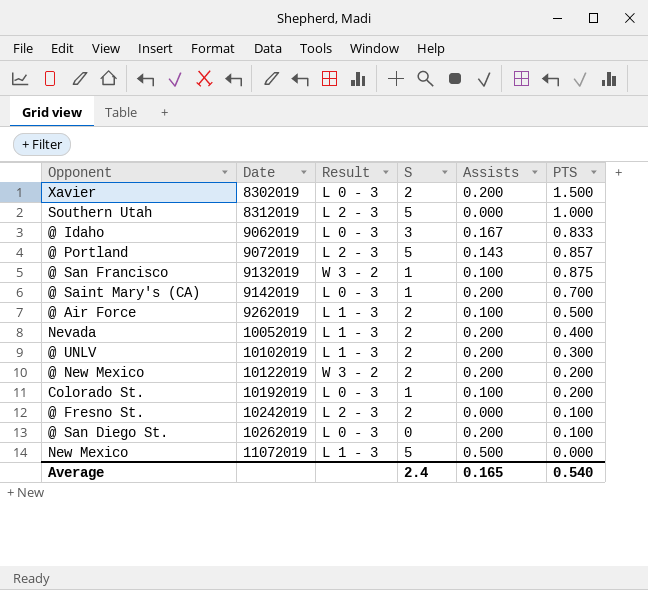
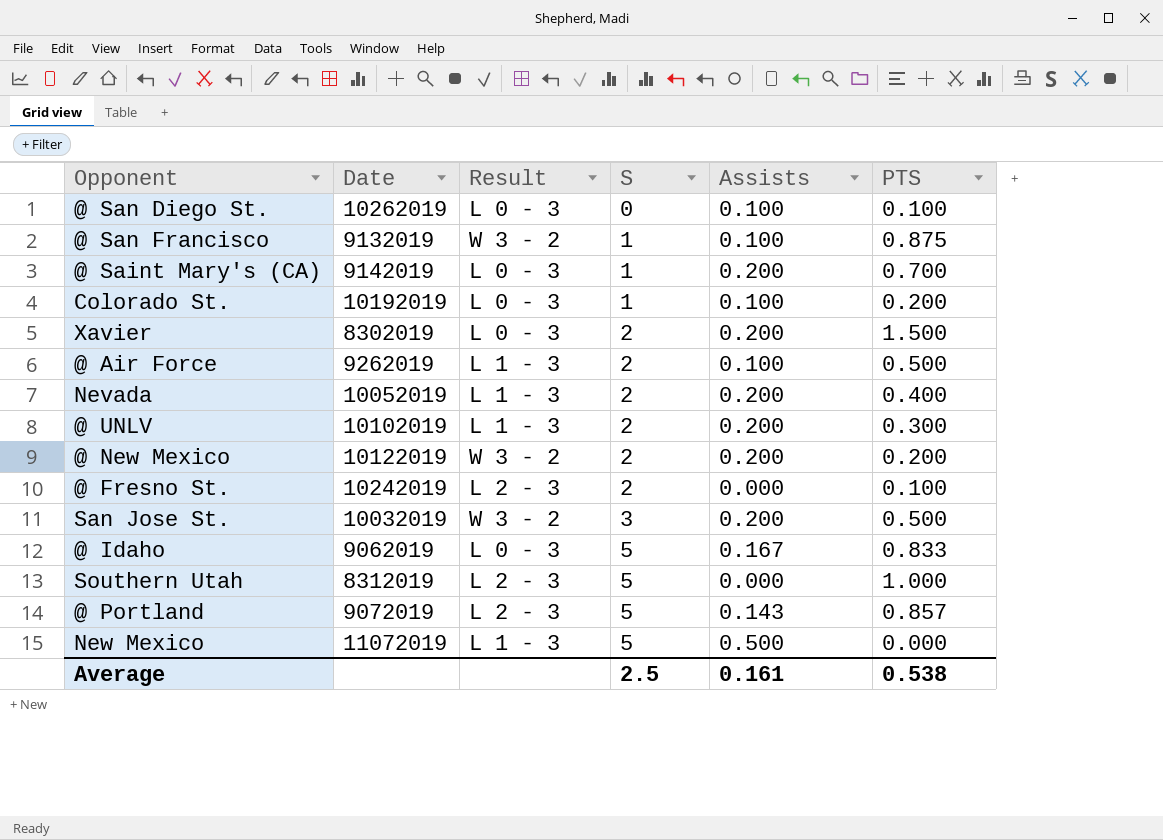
row order: Date ascending -> S ascending
@ San Diego St. | Assists: 0.200 -> 0.100
row San Jose St.: none -> 10032019 | W 3 - 2 | 3 | 0.200 | 0.500
@ Idaho | S: 3 -> 5
Average | S: 2.4 -> 2.5
Average | Assists: 0.165 -> 0.161
Average | PTS: 0.540 -> 0.538

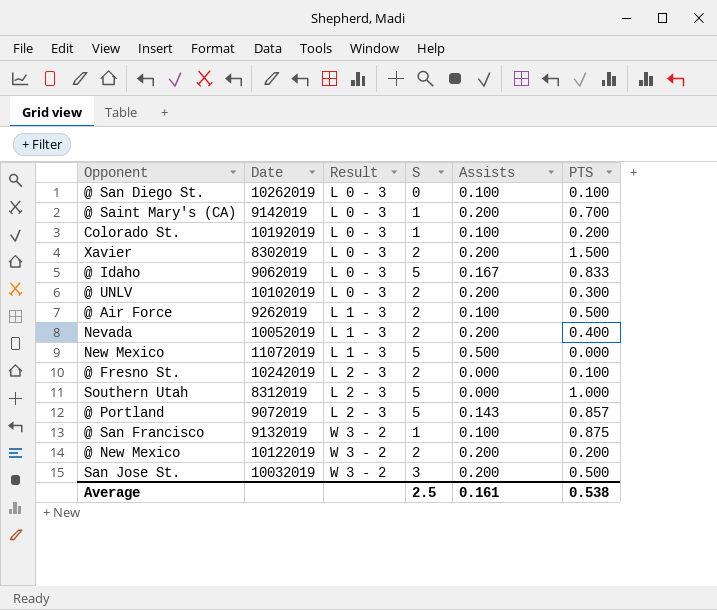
row order: S ascending -> Result ascending
@ UNLV | Result: L 1 - 3 -> L 0 - 3

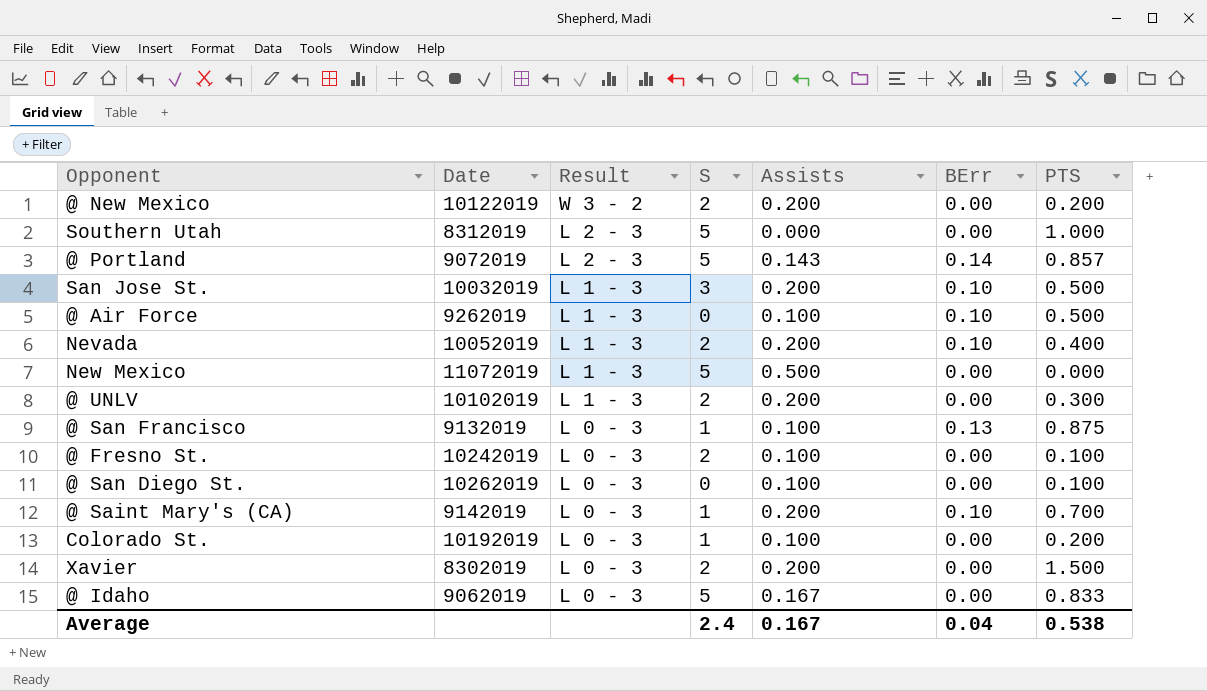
row order: Result ascending -> Result descending
column BErr | position: none -> 6
San Jose St. | Result: W 3 - 2 -> L 1 - 3
@ Air Force | S: 2 -> 0
@ UNLV | Result: L 0 - 3 -> L 1 - 3
@ San Francisco | Result: W 3 - 2 -> L 0 - 3
@ Fresno St. | Result: L 2 - 3 -> L 0 - 3
@ Fresno St. | Assists: 0.000 -> 0.100
Average | S: 2.5 -> 2.4
Average | Assists: 0.161 -> 0.167

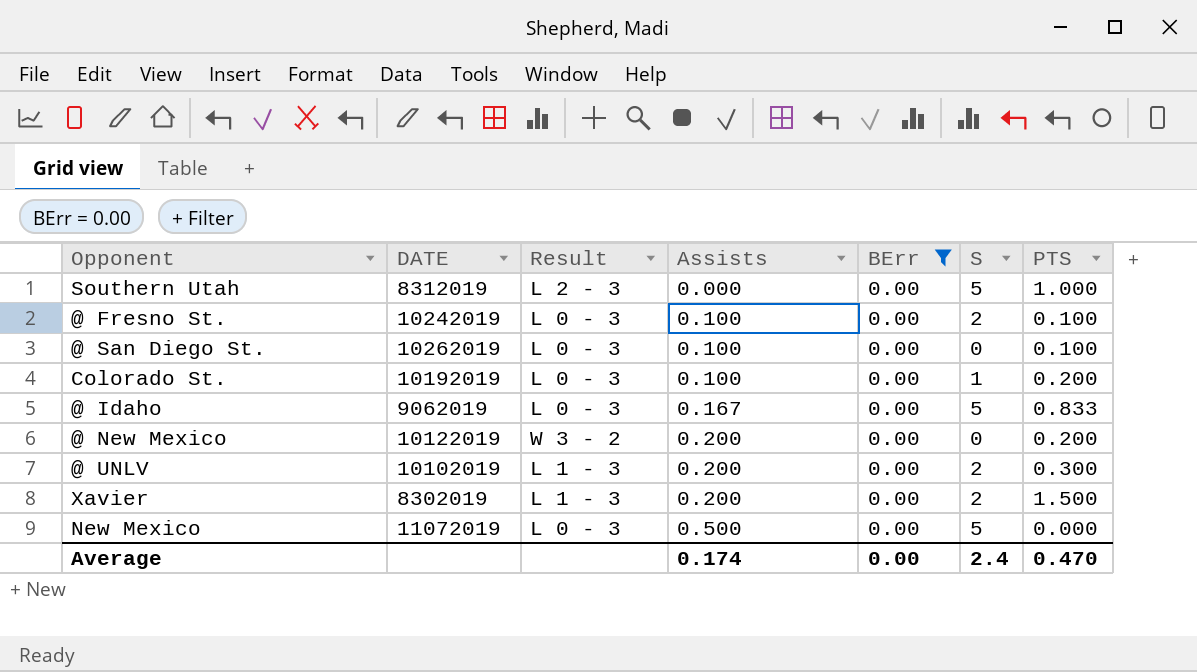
filter: none -> BErr = 0.00
row order: Result descending -> Assists ascending
column name: Date -> DATE
column S | position: 4 -> 6
@ New Mexico | S: 2 -> 0
Xavier | Result: L 0 - 3 -> L 1 - 3
New Mexico | Result: L 1 - 3 -> L 0 - 3
Average | Assists: 0.167 -> 0.174
Average | BErr: 0.04 -> 0.00
Average | PTS: 0.538 -> 0.470

